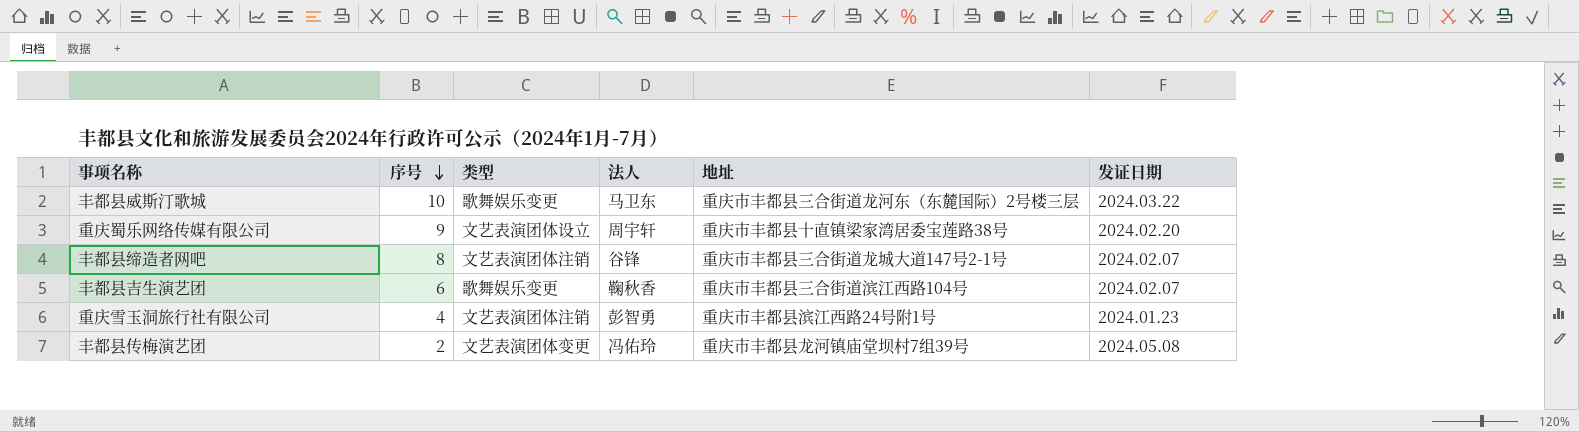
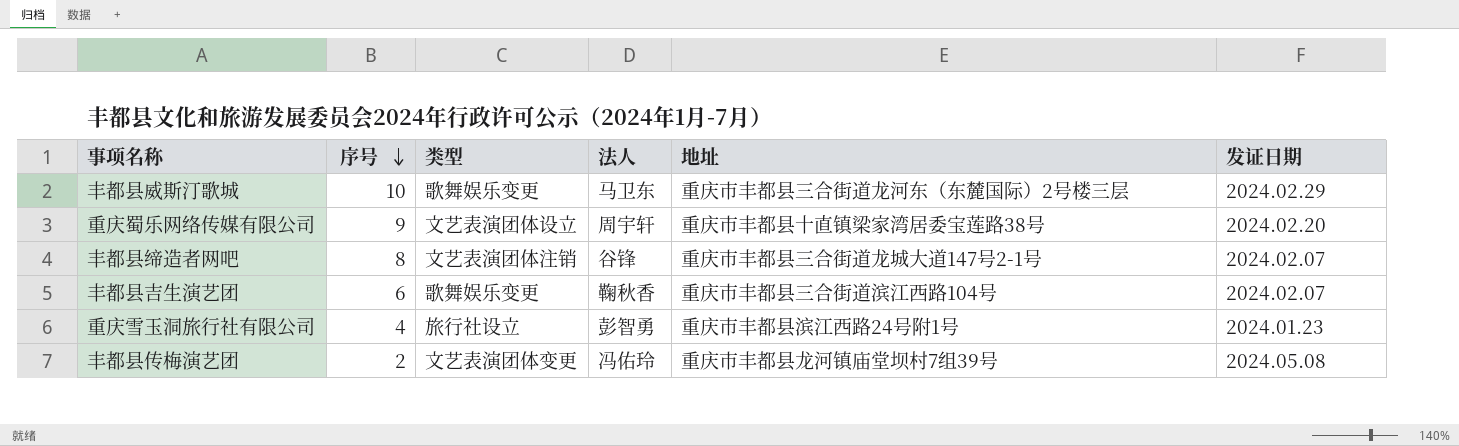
丰都县威斯汀歌城 | 发证日期: 2024.03.22 -> 2024.02.29
重庆雪玉洞旅行社有限公司 | 类型: 文艺表演团体注销 -> 旅行社设立

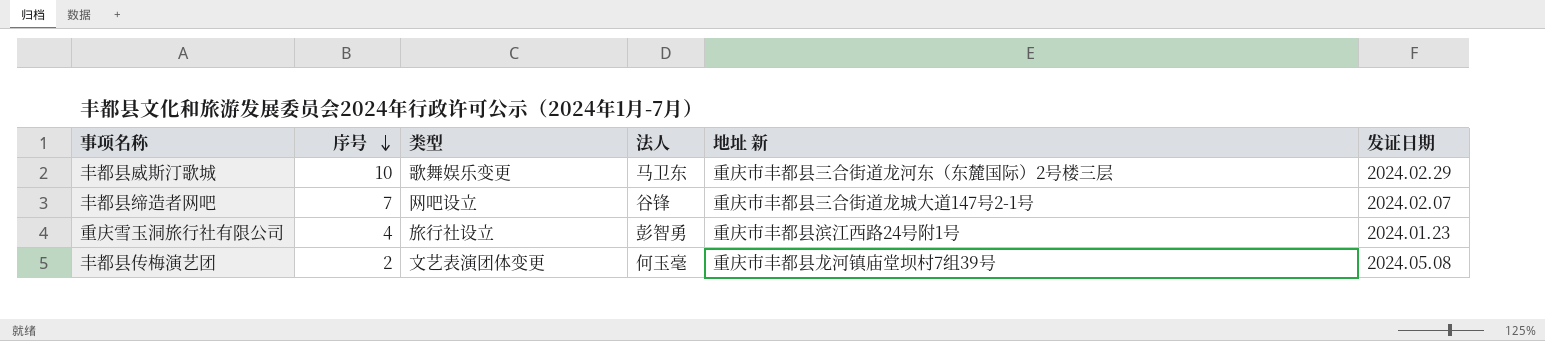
column name: 地址 -> 地址 新
row 重庆蜀乐网络传媒有限公司: 9 | 文艺表演团体设立 | 周宇轩 | 重庆市丰都县十直镇梁家湾居委宝莲路38号 | 2024.02.20 -> none
row 丰都县吉生演艺团: 6 | 歌舞娱乐变更 | 鞠秋香 | 重庆市丰都县三合街道滨江西路104号 | 2024.02.07 -> none
丰都县缔造者网吧 | 序号: 8 -> 7
丰都县缔造者网吧 | 类型: 文艺表演团体注销 -> 网吧设立
丰都县传梅演艺团 | 法人: 冯佑玲 -> 何玉毫

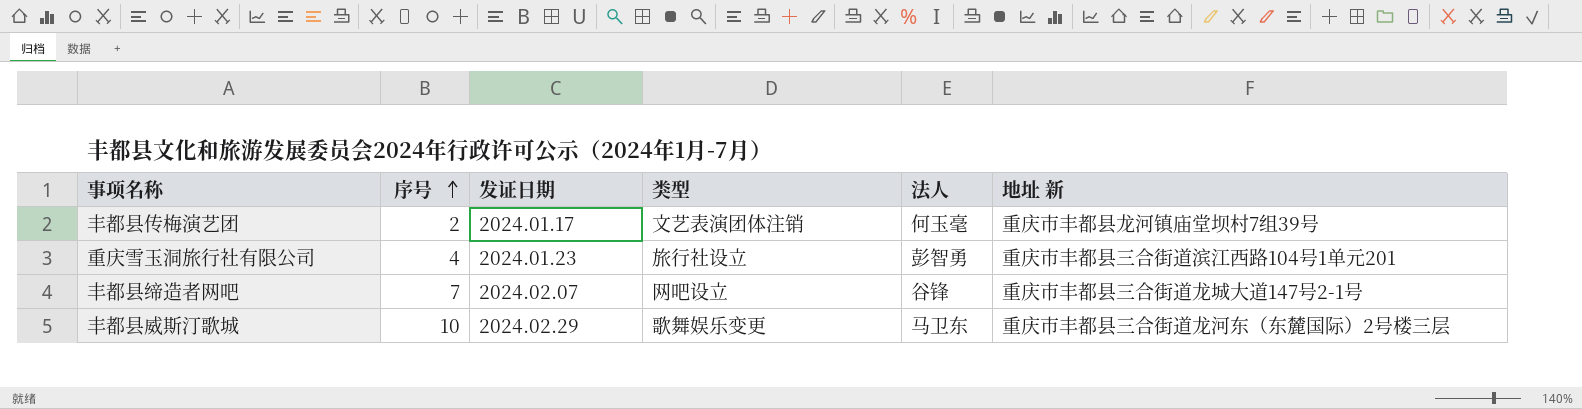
row order: 序号 descending -> 序号 ascending
column 发证日期 | position: 6 -> 3
丰都县传梅演艺团 | 发证日期: 2024.05.08 -> 2024.01.17
丰都县传梅演艺团 | 类型: 文艺表演团体变更 -> 文艺表演团体注销
重庆雪玉洞旅行社有限公司 | 地址 新: 重庆市丰都县滨江西路24号附1号 -> 重庆市丰都县三合街道滨江西路104号1单元201

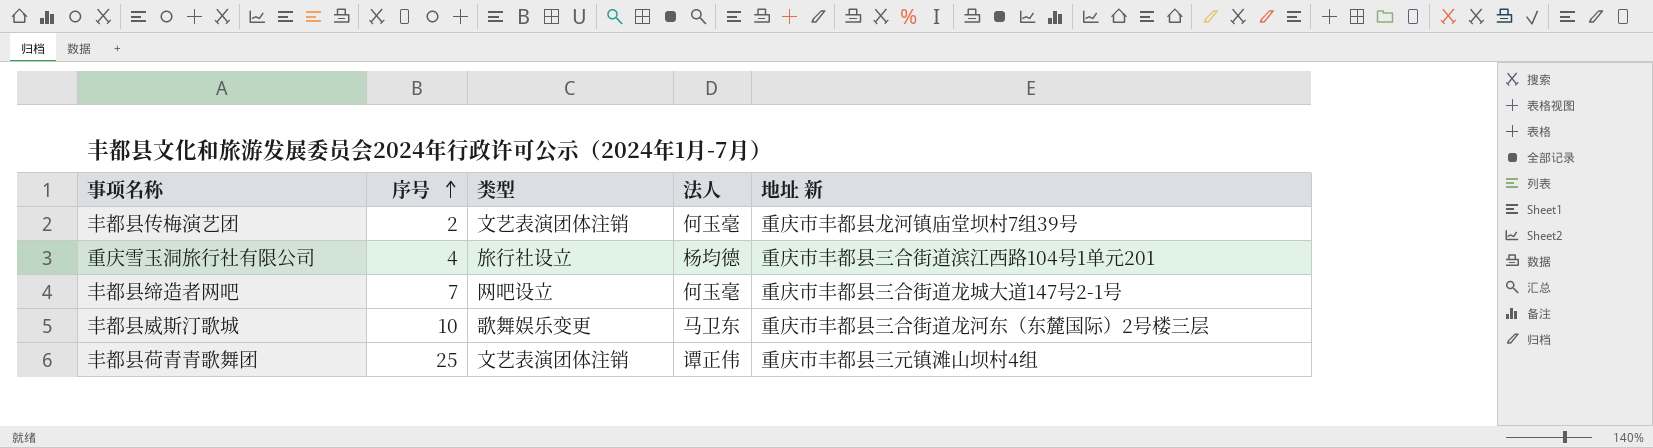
column 发证日期 | position: 3 -> none
重庆雪玉洞旅行社有限公司 | 法人: 彭智勇 -> 杨均德
丰都县缔造者网吧 | 法人: 谷锋 -> 何玉毫
row 丰都县荷青青歌舞团: none -> 25 | 文艺表演团体注销 | 谭正伟 | 重庆市丰都县三元镇滩山坝村4组

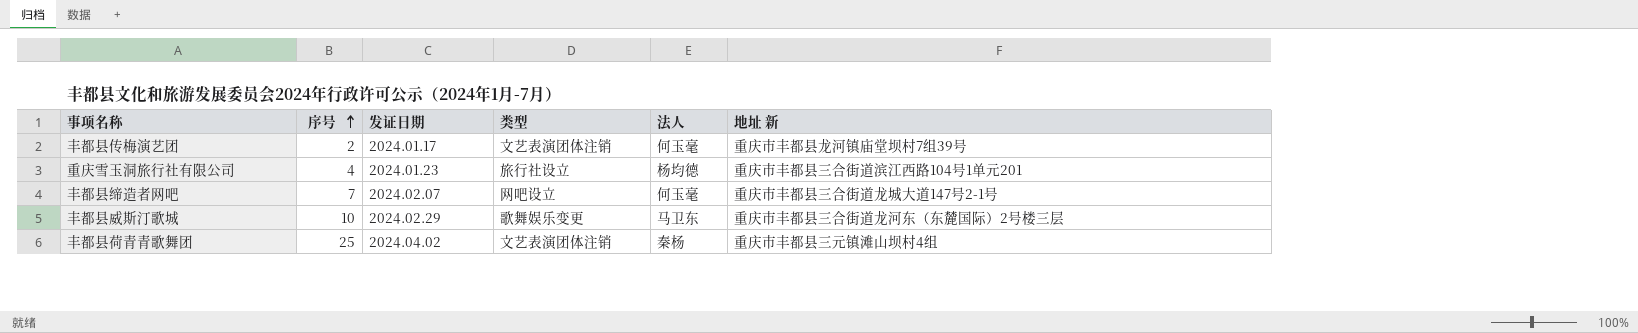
column 发证日期 | position: none -> 3
丰都县荷青青歌舞团 | 法人: 谭正伟 -> 秦杨

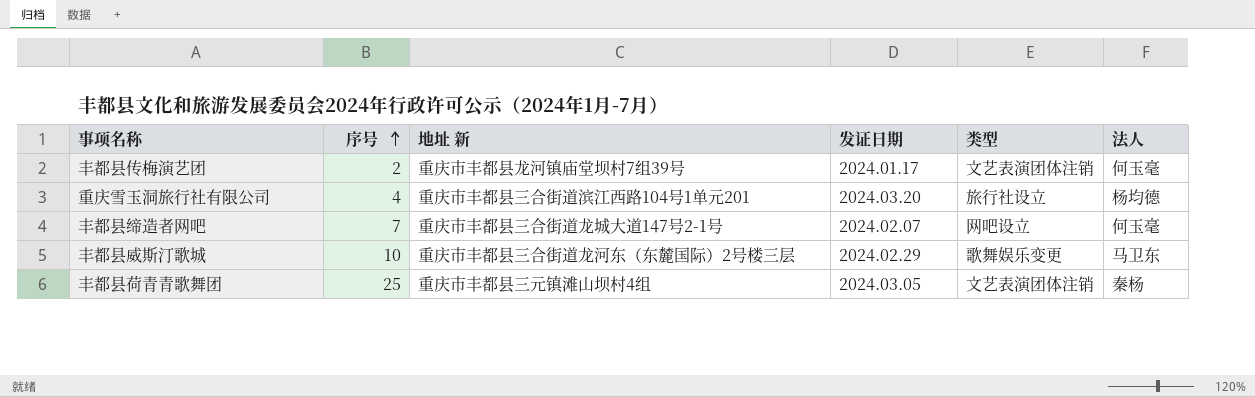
column 地址 新 | position: 6 -> 3
重庆雪玉洞旅行社有限公司 | 发证日期: 2024.01.23 -> 2024.03.20
丰都县荷青青歌舞团 | 发证日期: 2024.04.02 -> 2024.03.05

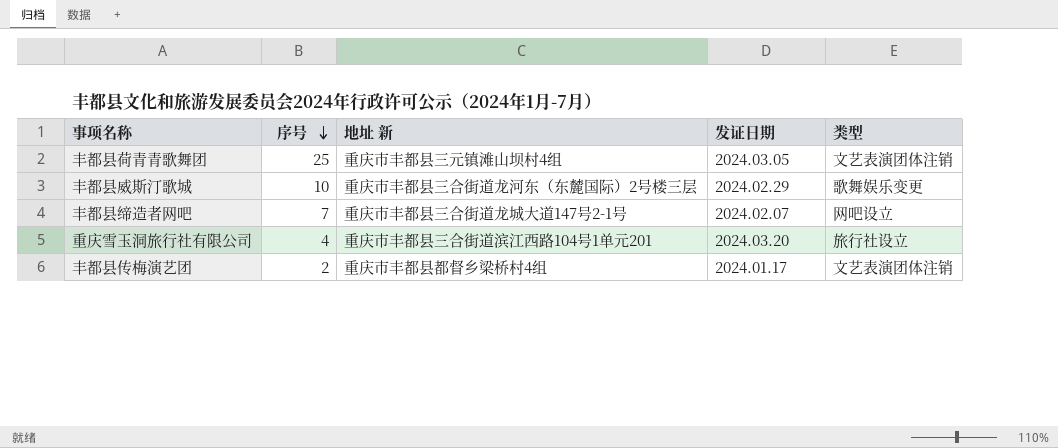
row order: 序号 ascending -> 序号 descending
column 法人 | position: 6 -> none
丰都县传梅演艺团 | 地址 新: 重庆市丰都县龙河镇庙堂坝村7组39号 -> 重庆市丰都县都督乡梁桥村4组

